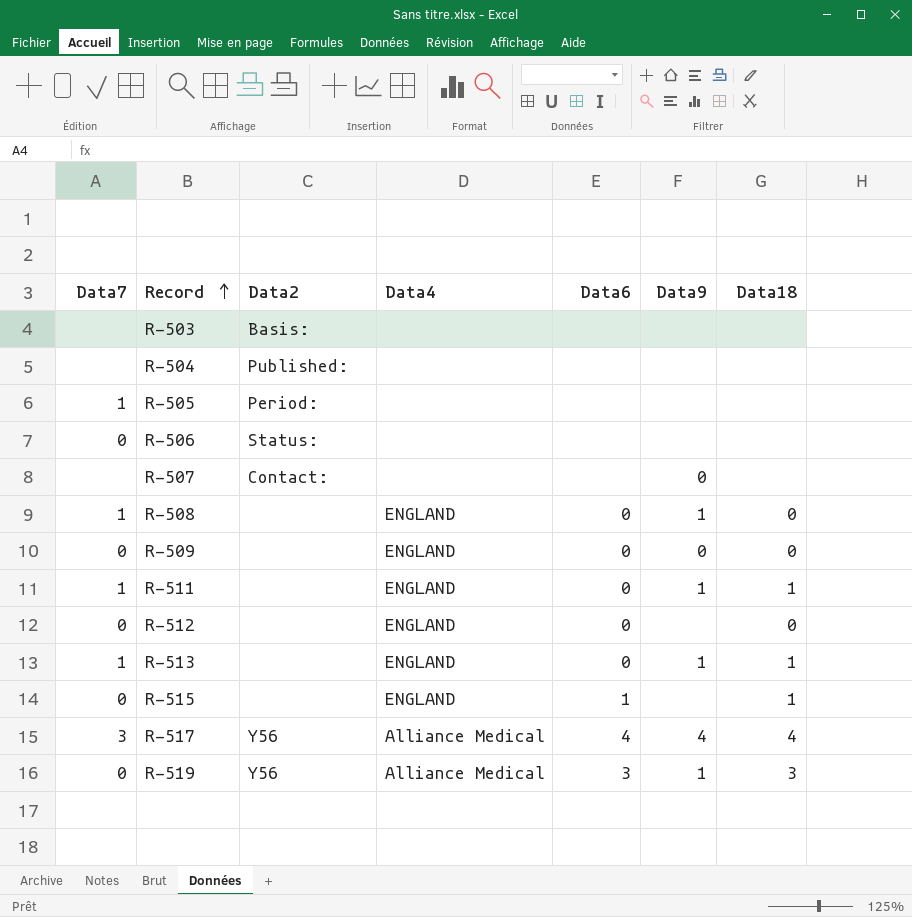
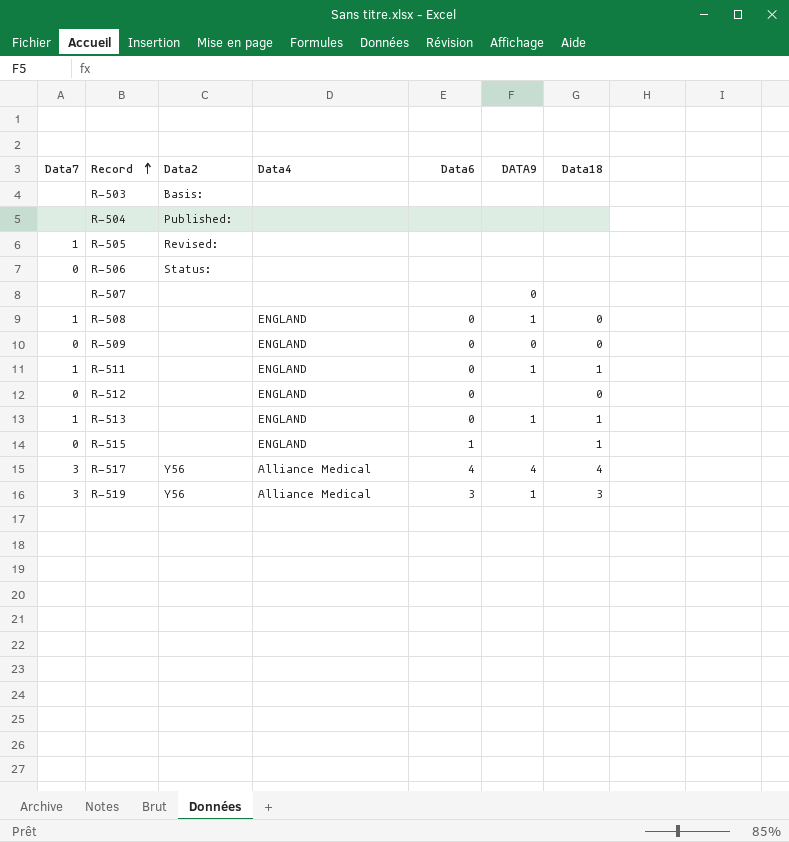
column name: Data9 -> DATA9
R-505 | Data2: Period: -> Revised:
R-507 | Data2: Contact: -> none
R-519 | Data7: 0 -> 3

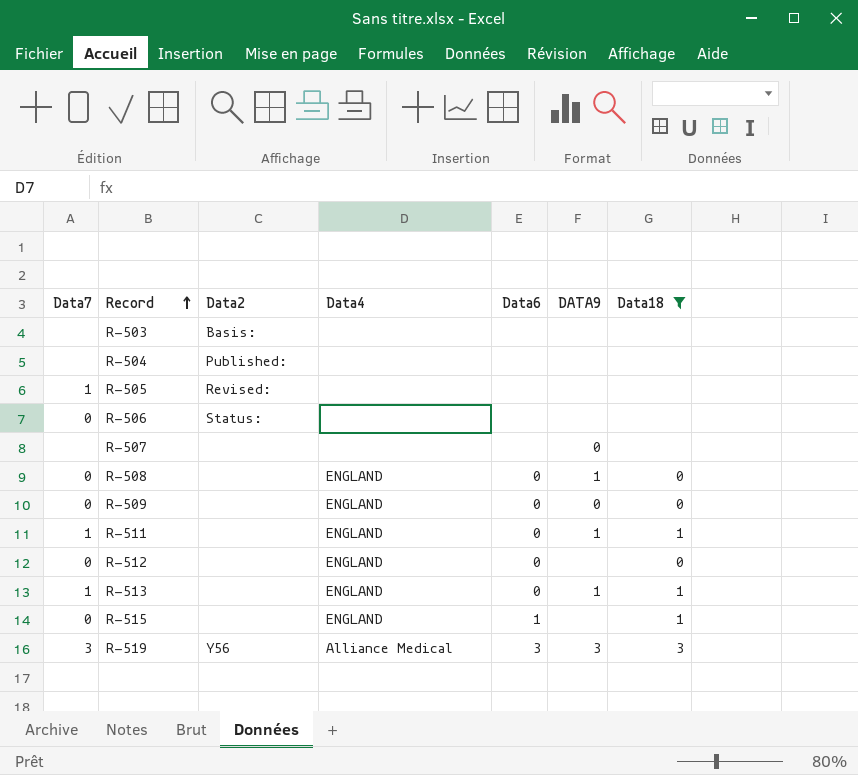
filter: none -> Data18 != 4
R-508 | Data7: 1 -> 0
R-519 | DATA9: 1 -> 3

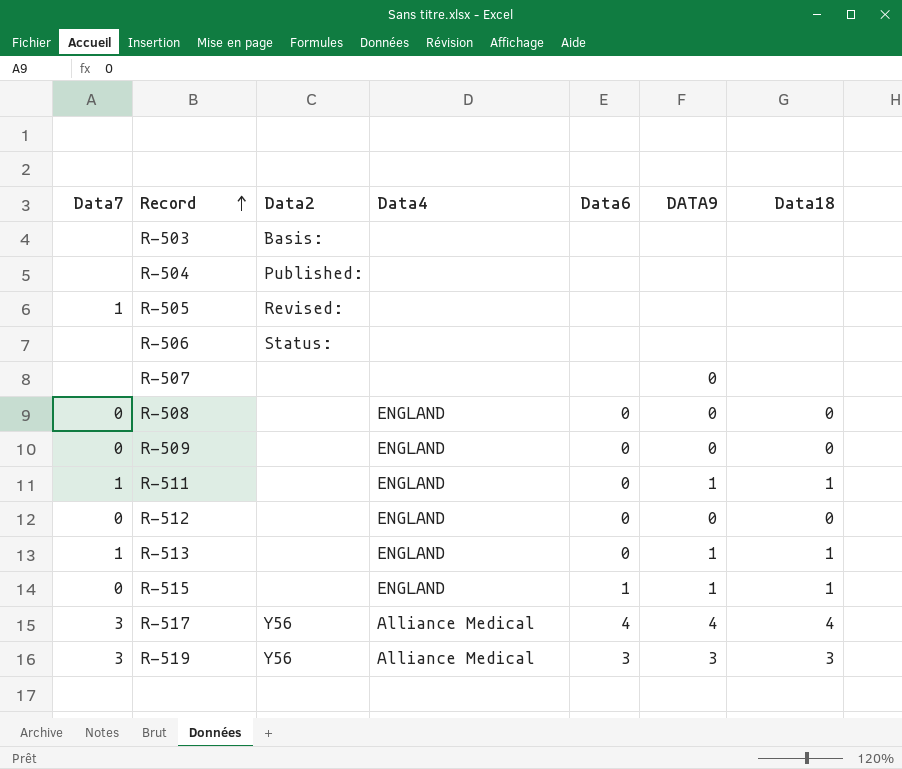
filter: Data18 != 4 -> none
R-506 | Data7: 0 -> none
R-508 | DATA9: 1 -> 0
R-512 | DATA9: none -> 0
R-515 | DATA9: none -> 1

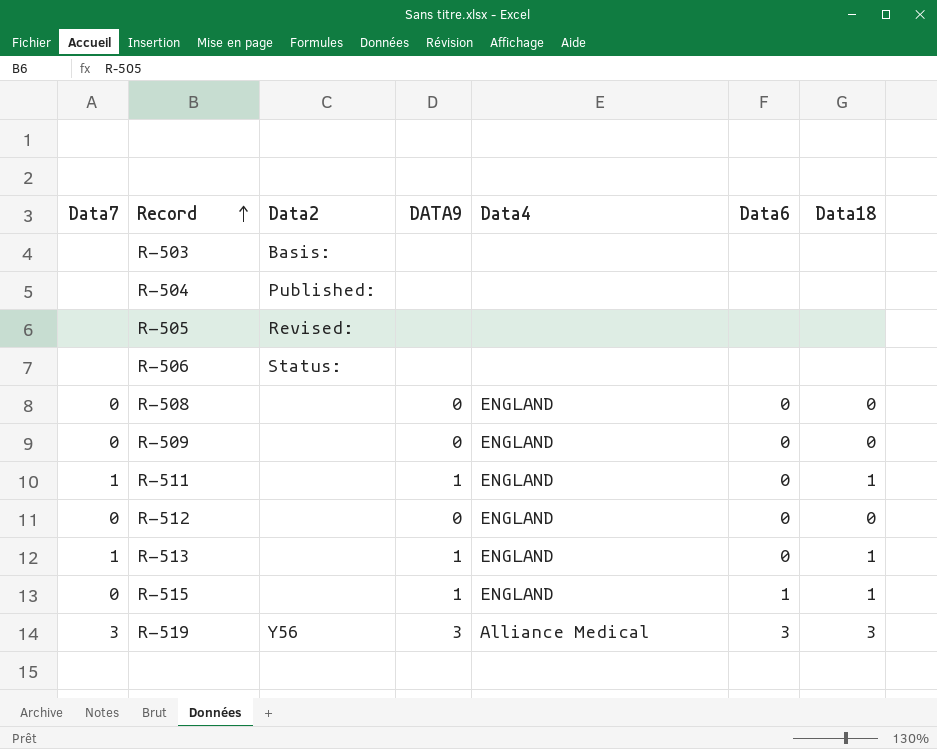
column DATA9 | position: 6 -> 4
row R-507: none | none | none | none | 0 | none -> none
row R-517: 3 | Y56 | Alliance Medical | 4 | 4 | 4 -> none
R-505 | Data7: 1 -> none

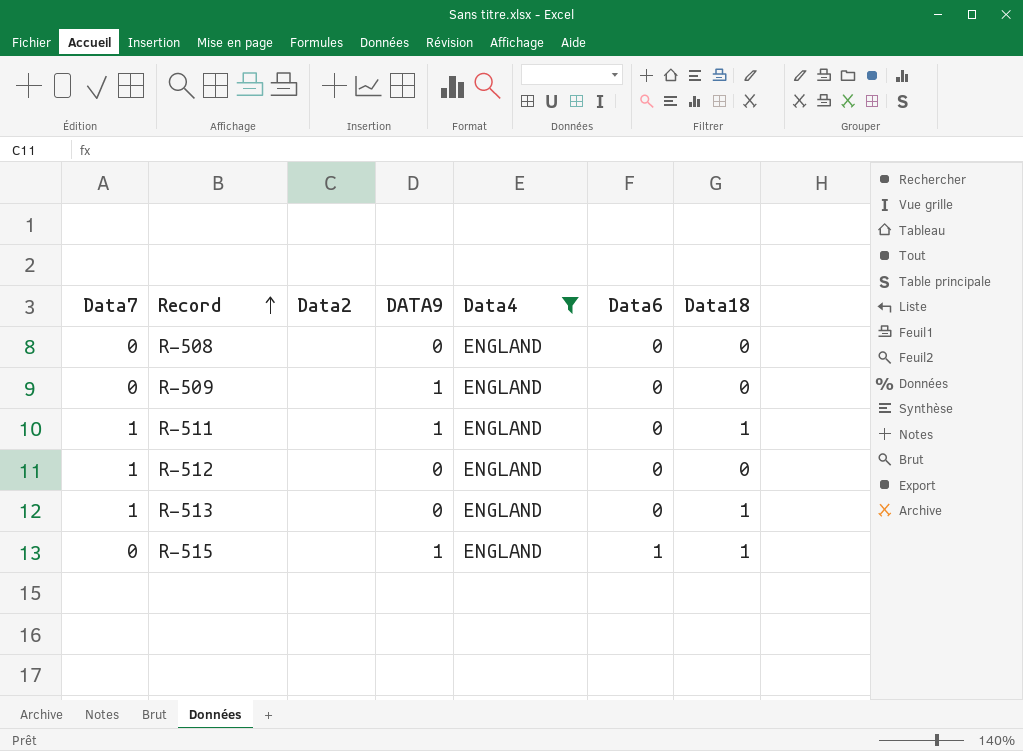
filter: none -> Data4 = ENGLAND
R-509 | DATA9: 0 -> 1
R-512 | Data7: 0 -> 1
R-513 | DATA9: 1 -> 0

